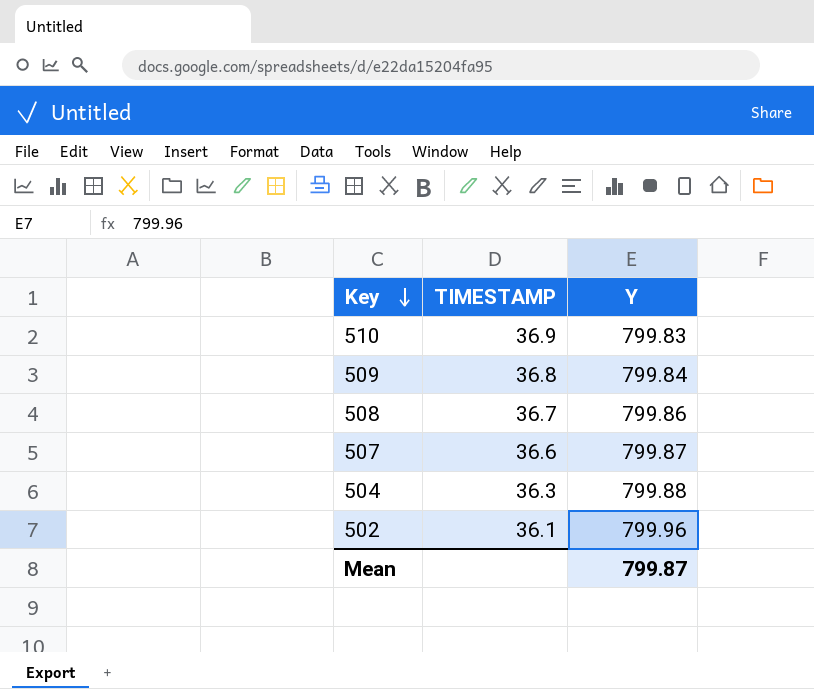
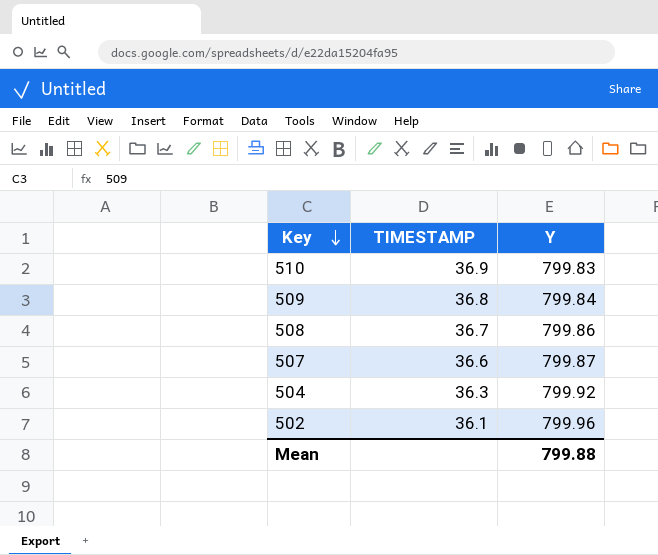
504 | Y: 799.88 -> 799.92
Mean | Y: 799.87 -> 799.88

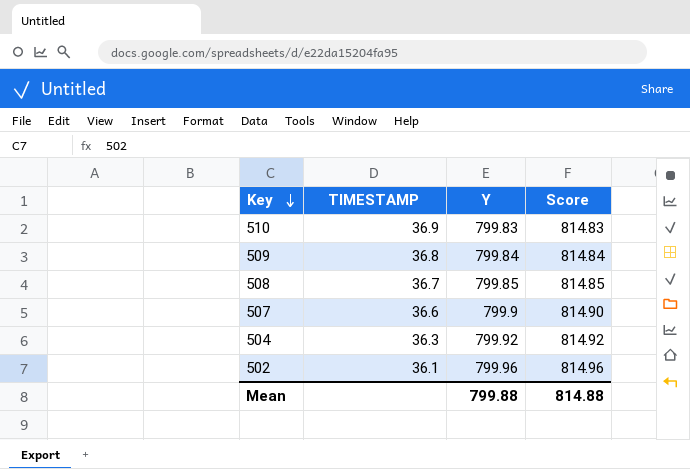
column Score | formula: none -> [Y] + 15
508 | Y: 799.86 -> 799.85
507 | Y: 799.87 -> 799.9

